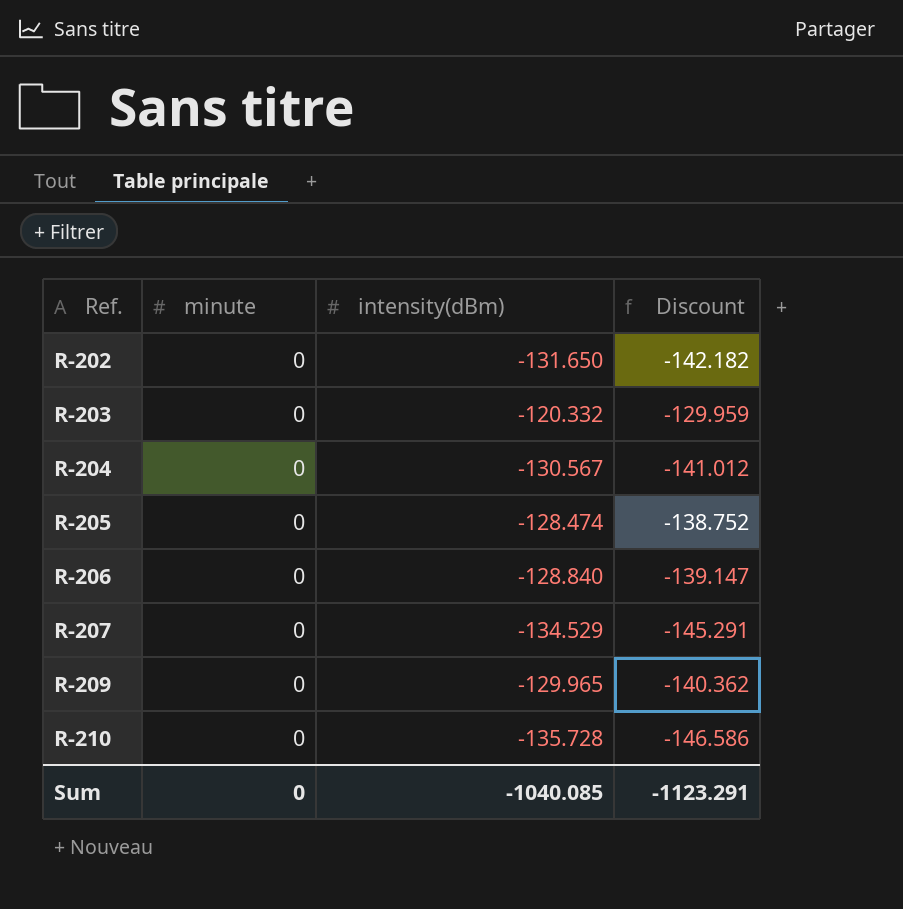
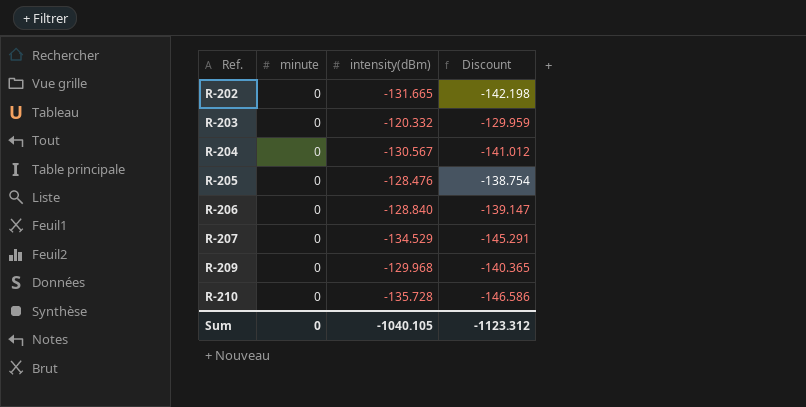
R-202 | intensity(dBm): -131.650 -> -131.665
R-202 | Discount: -142.182 -> -142.198
R-205 | intensity(dBm): -128.474 -> -128.476
R-205 | Discount: -138.752 -> -138.754
R-209 | intensity(dBm): -129.965 -> -129.968
R-209 | Discount: -140.362 -> -140.365
Sum | intensity(dBm): -1040.085 -> -1040.105
Sum | Discount: -1123.291 -> -1123.312

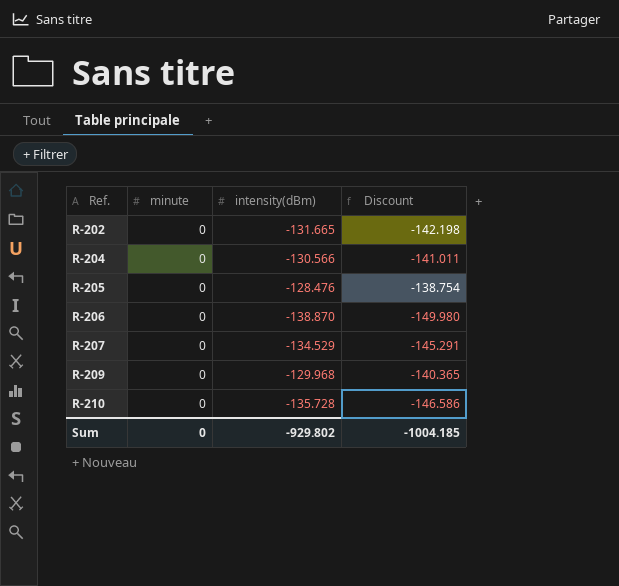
row R-203: 0 | -120.332 | -129.959 -> none
R-204 | intensity(dBm): -130.567 -> -130.566
R-204 | Discount: -141.012 -> -141.011
R-206 | intensity(dBm): -128.840 -> -138.870
R-206 | Discount: -139.147 -> -149.980
Sum | intensity(dBm): -1040.105 -> -929.802
Sum | Discount: -1123.312 -> -1004.185

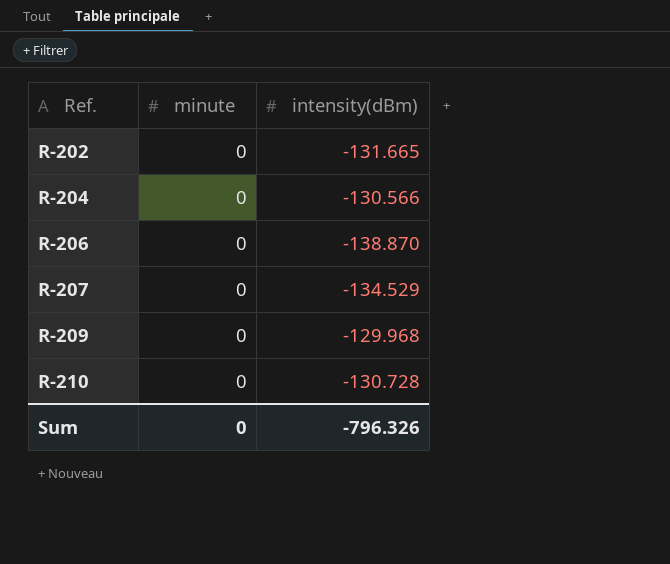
column Discount | formula: [intensity(dBm)] * 1.08 -> none
row R-205: 0 | -128.476 | -138.754 -> none
R-210 | intensity(dBm): -135.728 -> -130.728
Sum | intensity(dBm): -929.802 -> -796.326

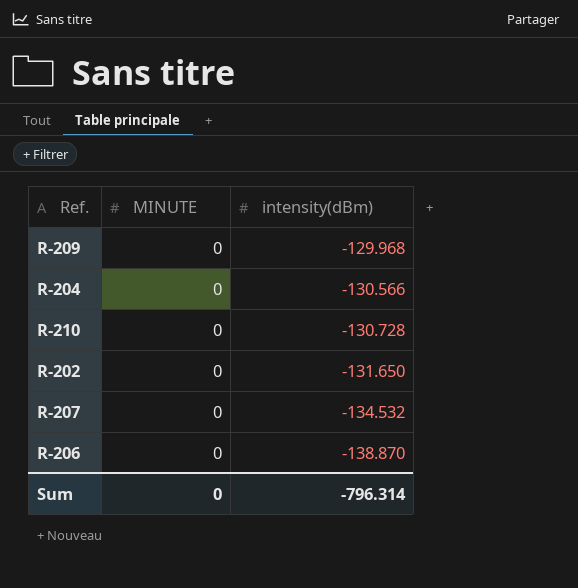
row order: Ref. ascending -> intensity(dBm) descending
column name: minute -> MINUTE
R-202 | intensity(dBm): -131.665 -> -131.650
R-207 | intensity(dBm): -134.529 -> -134.532
Sum | intensity(dBm): -796.326 -> -796.314

